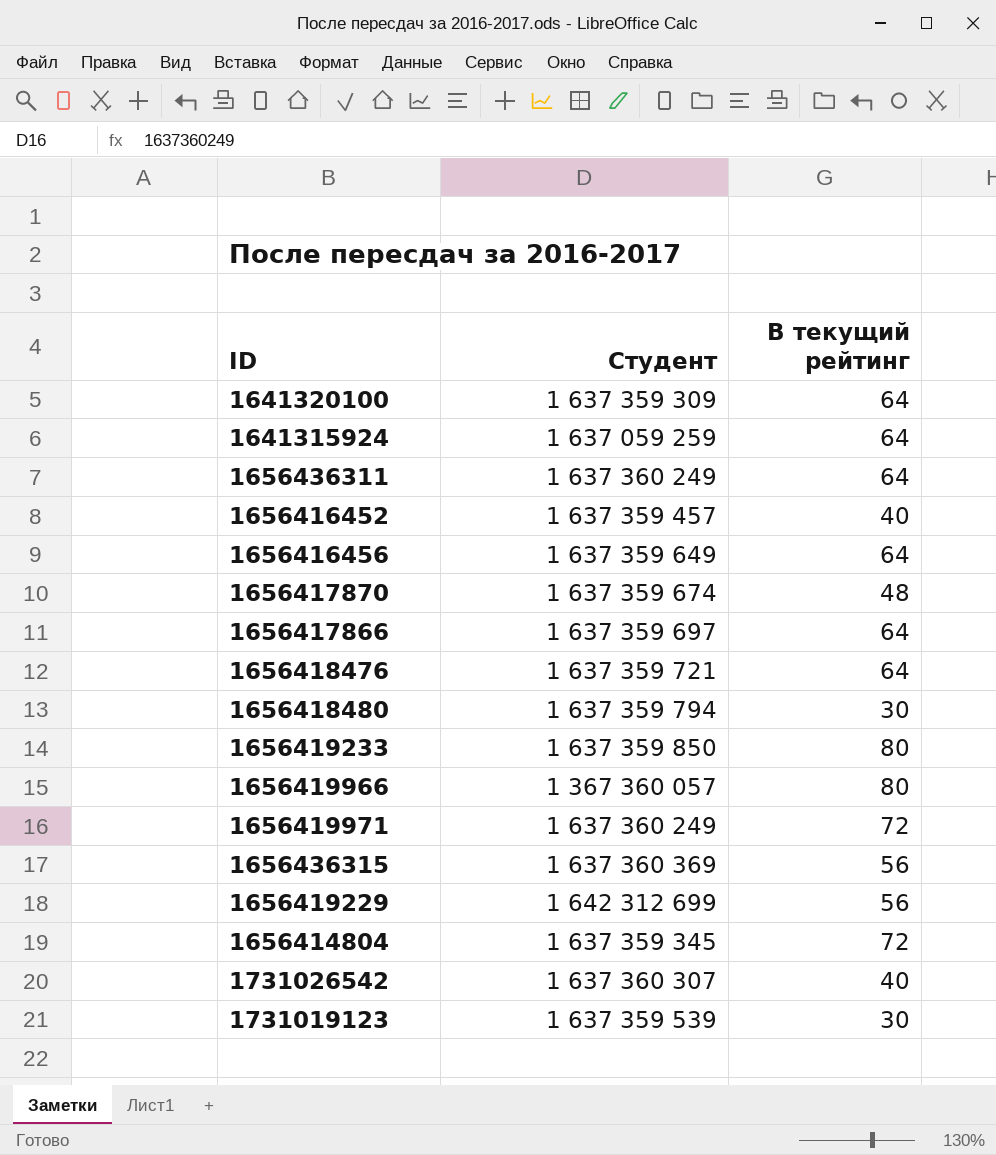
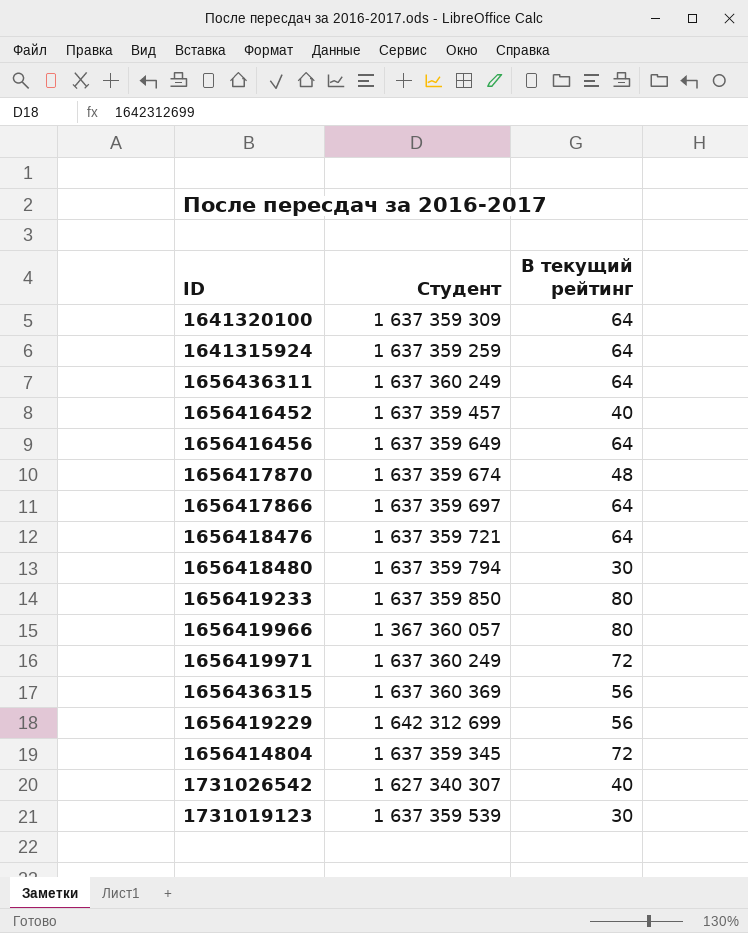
1641315924 | Студент: 1 637 059 259 -> 1 637 359 259
1731026542 | Студент: 1 637 360 307 -> 1 627 340 307

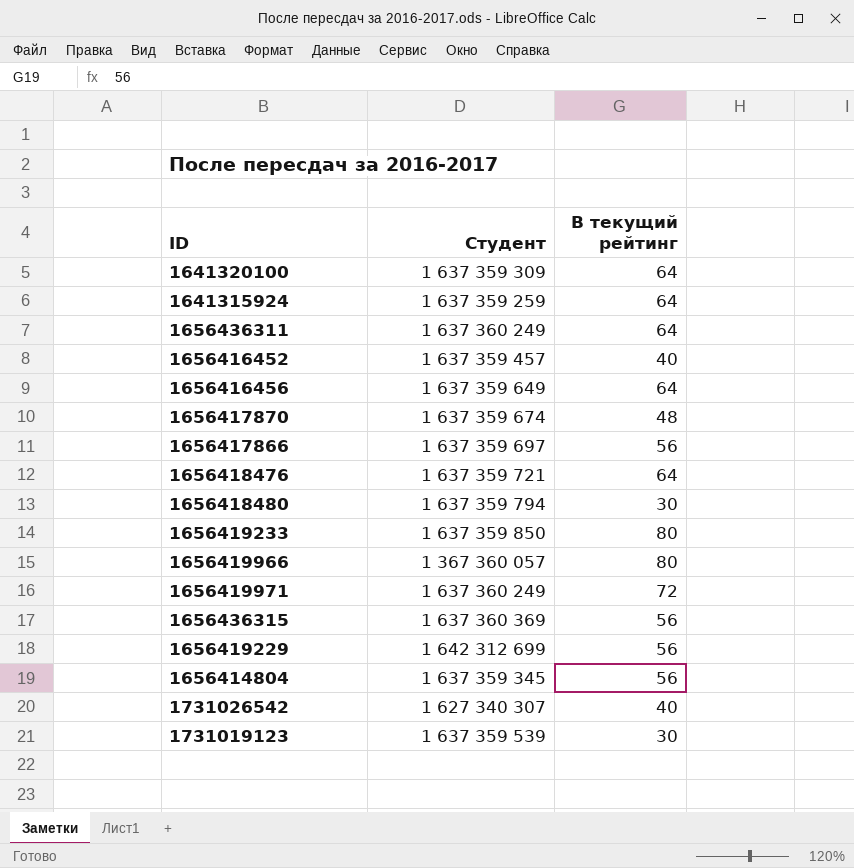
1656417866 | В текущий рейтинг: 64 -> 56
1656414804 | В текущий рейтинг: 72 -> 56

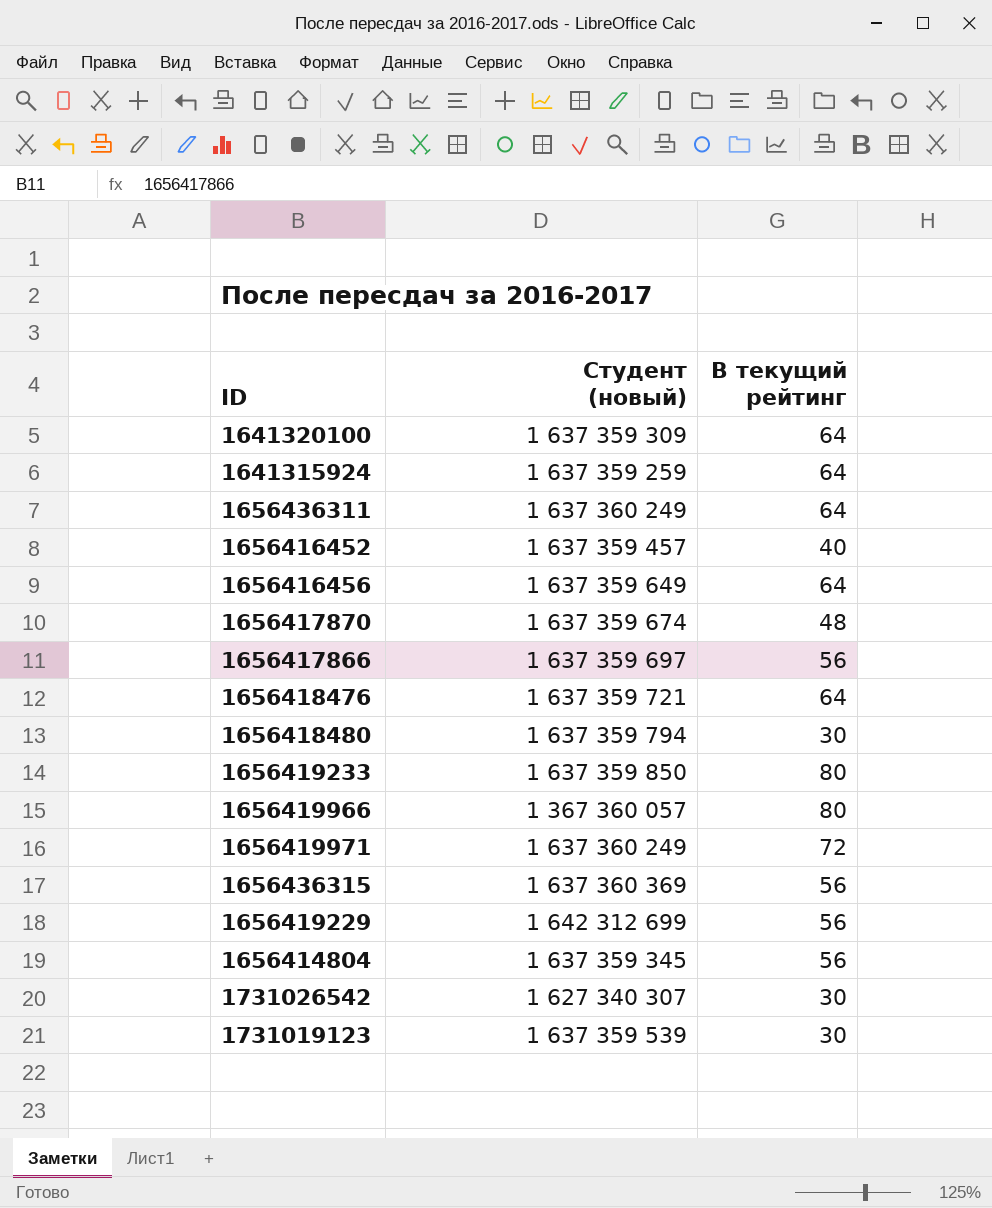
column name: Студент -> Студент (новый)
1731026542 | В текущий рейтинг: 40 -> 30

